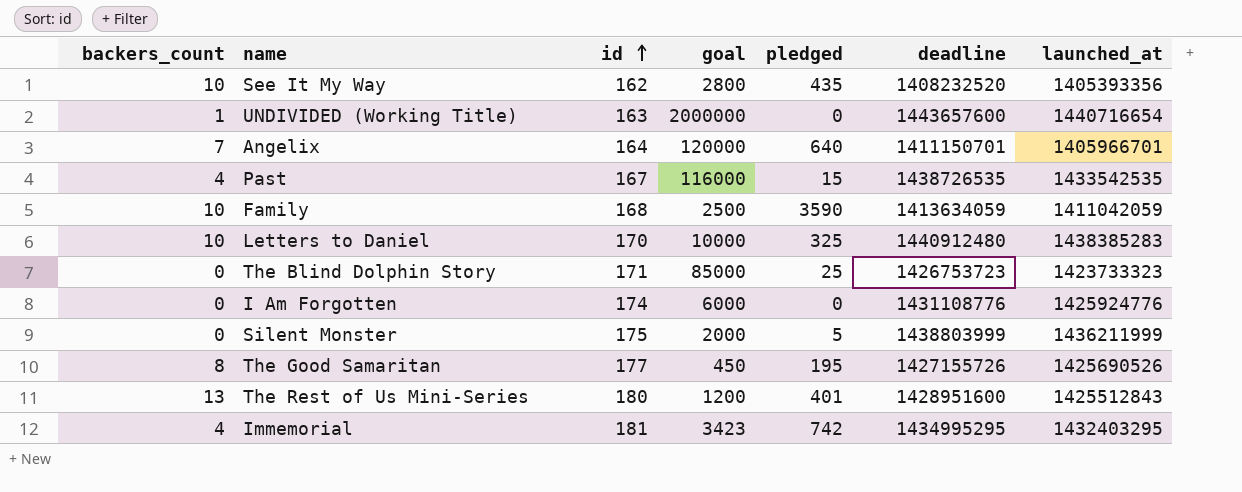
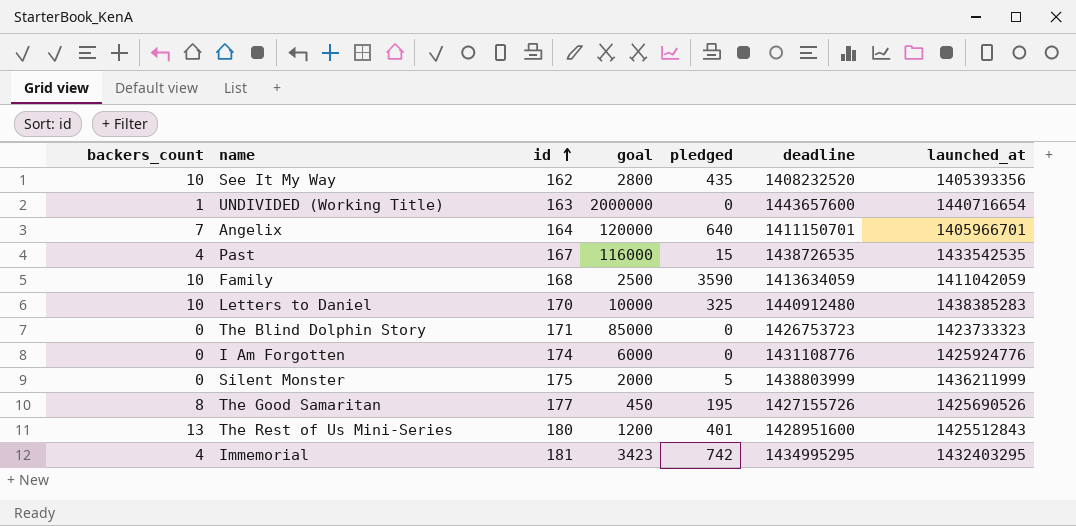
The Blind Dolphin Story | pledged: 25 -> 0

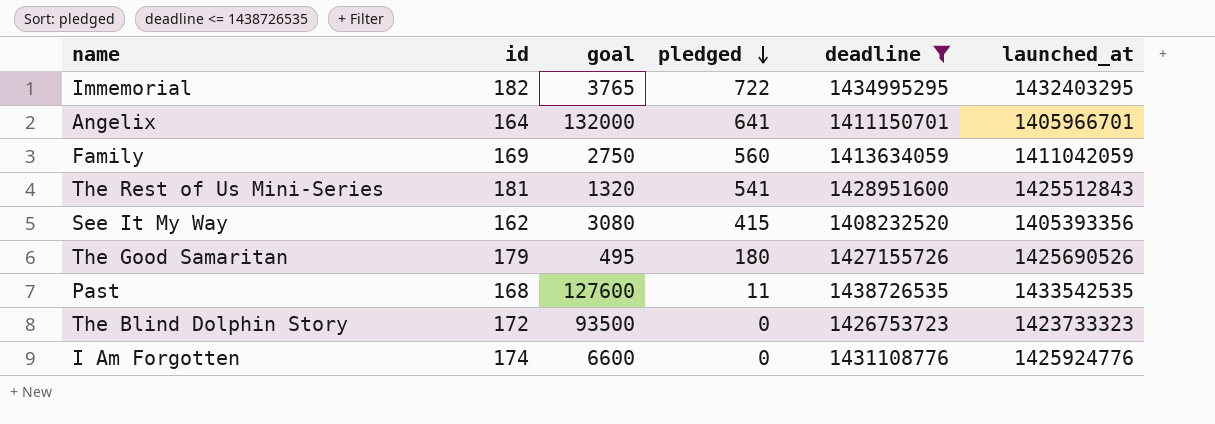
filter: none -> deadline <= 1438726535
row order: id ascending -> pledged descending
column backers_count | position: 1 -> none
Immemorial | id: 181 -> 182
Immemorial | goal: 3423 -> 3765
Immemorial | pledged: 742 -> 722
Angelix | goal: 120000 -> 132000
Angelix | pledged: 640 -> 641
Family | id: 168 -> 169
Family | goal: 2500 -> 2750
Family | pledged: 3590 -> 560
The Rest of Us Mini-Series | id: 180 -> 181
The Rest of Us Mini-Series | goal: 1200 -> 1320
The Rest of Us Mini-Series | pledged: 401 -> 541
See It My Way | goal: 2800 -> 3080
See It My Way | pledged: 435 -> 415
The Good Samaritan | id: 177 -> 179
The Good Samaritan | goal: 450 -> 495
The Good Samaritan | pledged: 195 -> 180
Past | id: 167 -> 168
Past | goal: 116000 -> 127600
Past | pledged: 15 -> 11
The Blind Dolphin Story | id: 171 -> 172
The Blind Dolphin Story | goal: 85000 -> 93500
I Am Forgotten | goal: 6000 -> 6600

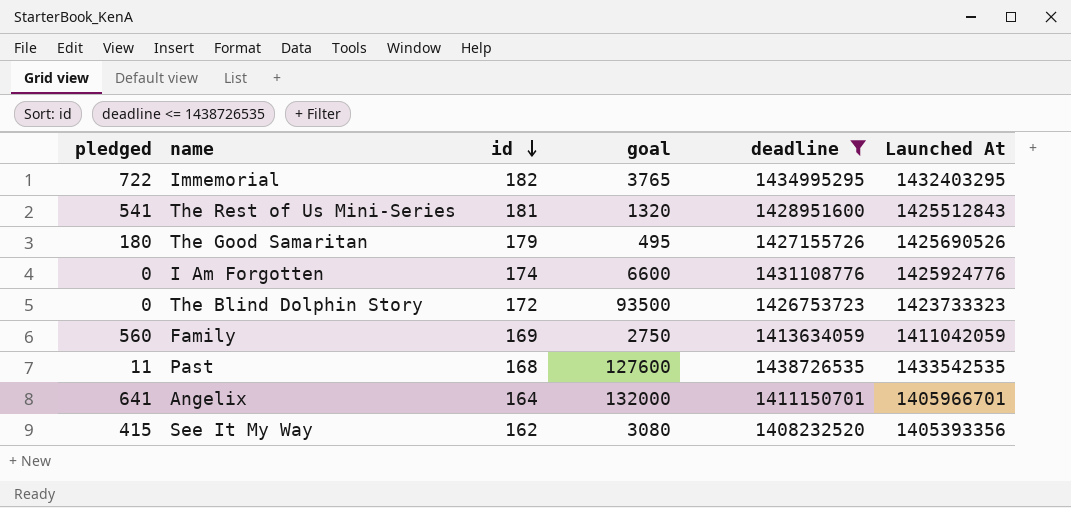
row order: pledged descending -> id descending
column pledged | position: 4 -> 1
column name: launched_at -> Launched At

